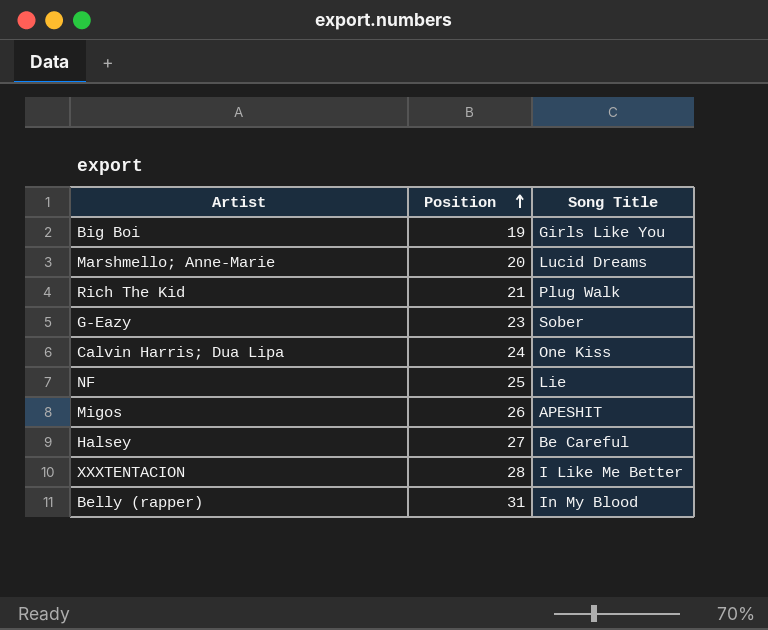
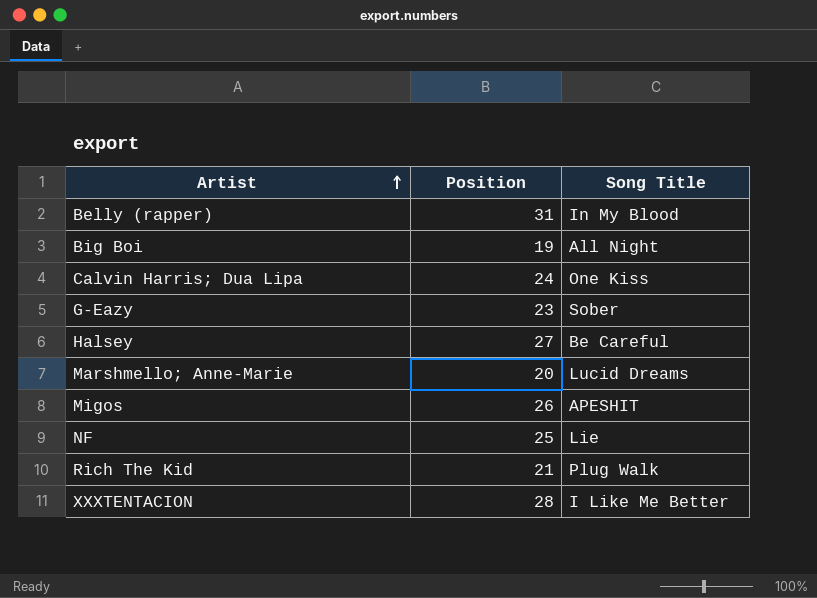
row order: Position ascending -> Artist ascending
Big Boi | Song Title: Girls Like You -> All Night

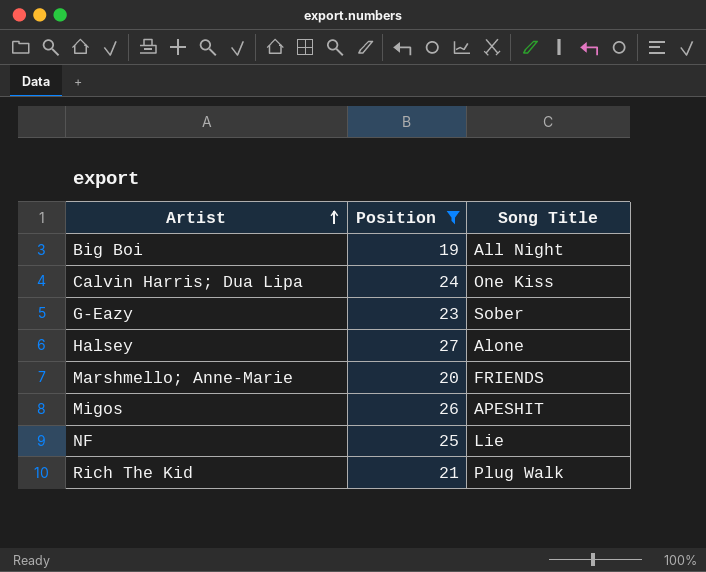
filter: none -> Position <= 27
Halsey | Song Title: Be Careful -> Alone
Marshmello; Anne-Marie | Song Title: Lucid Dreams -> FRIENDS

